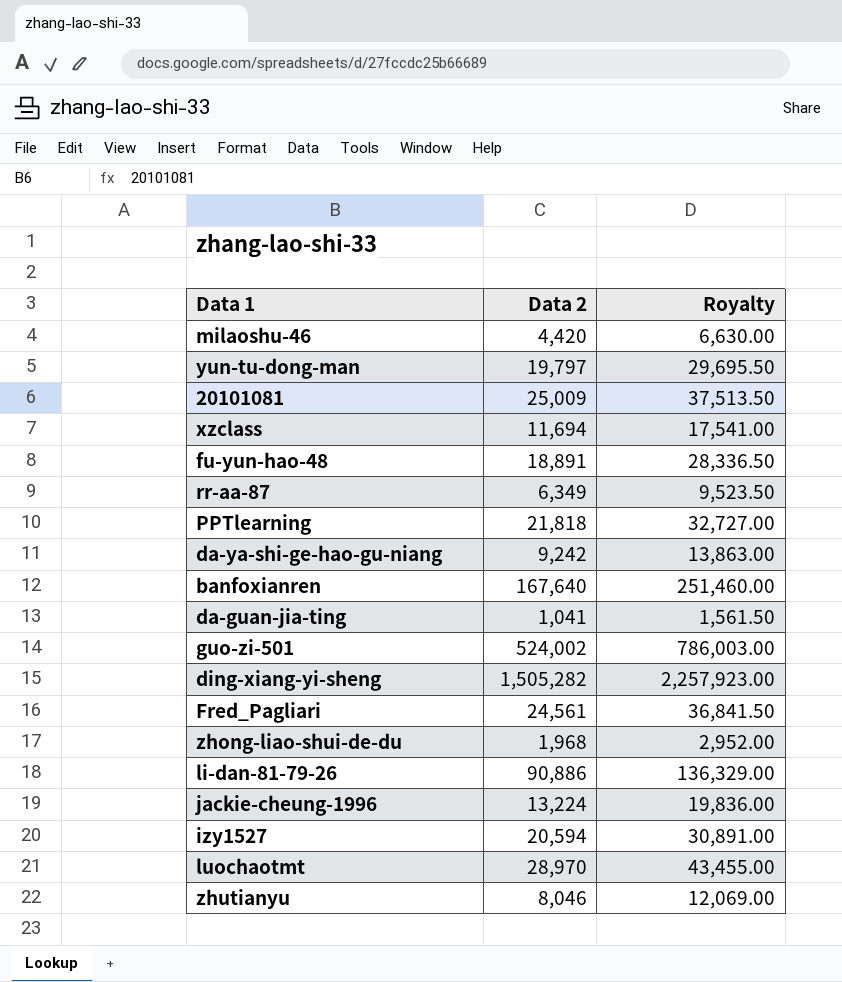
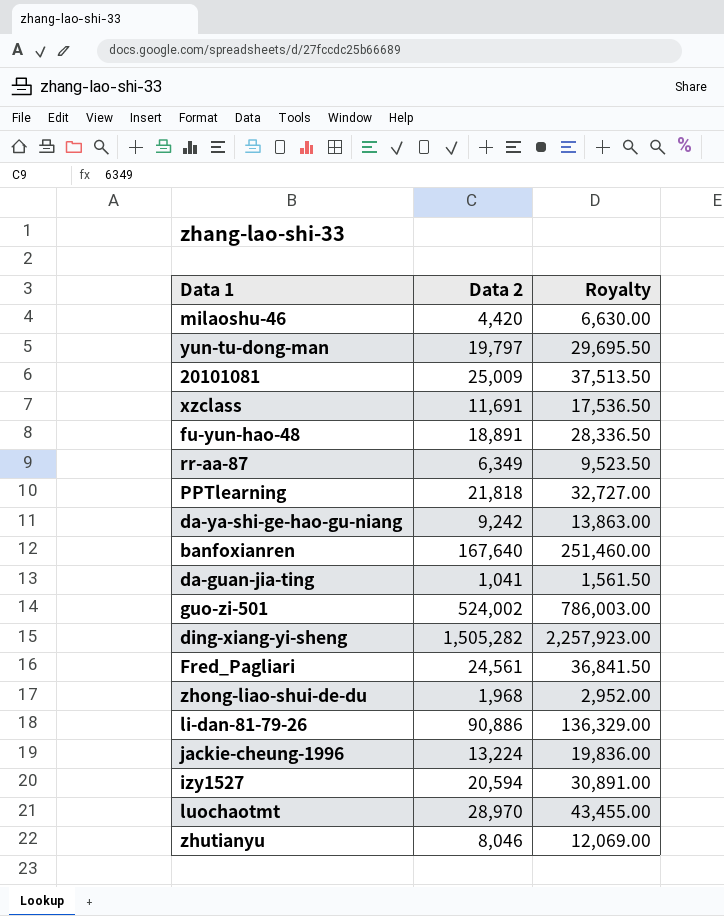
xzclass | Data 2: 11,694 -> 11,691
xzclass | Royalty: 17,541.00 -> 17,536.50

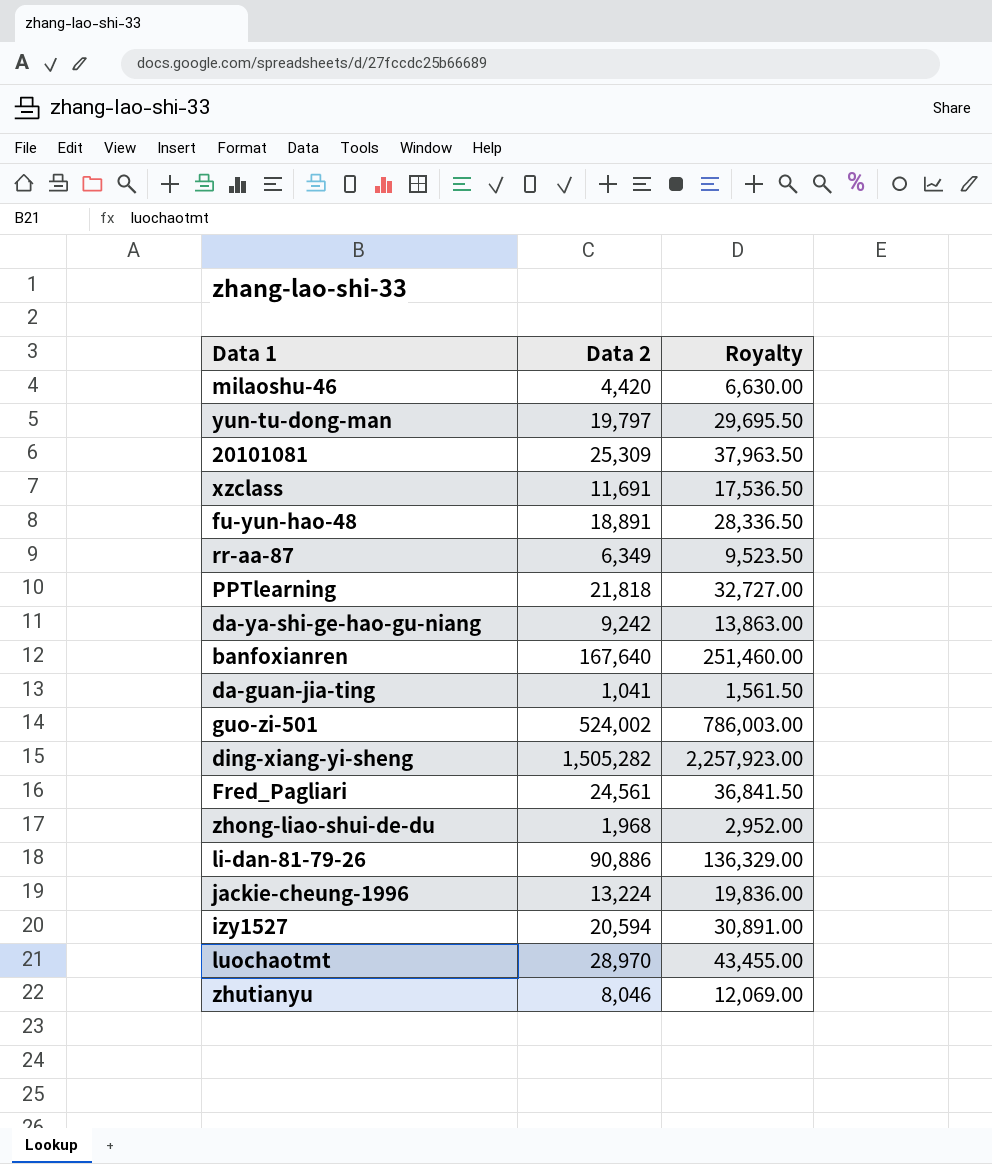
20101081 | Data 2: 25,009 -> 25,309
20101081 | Royalty: 37,513.50 -> 37,963.50

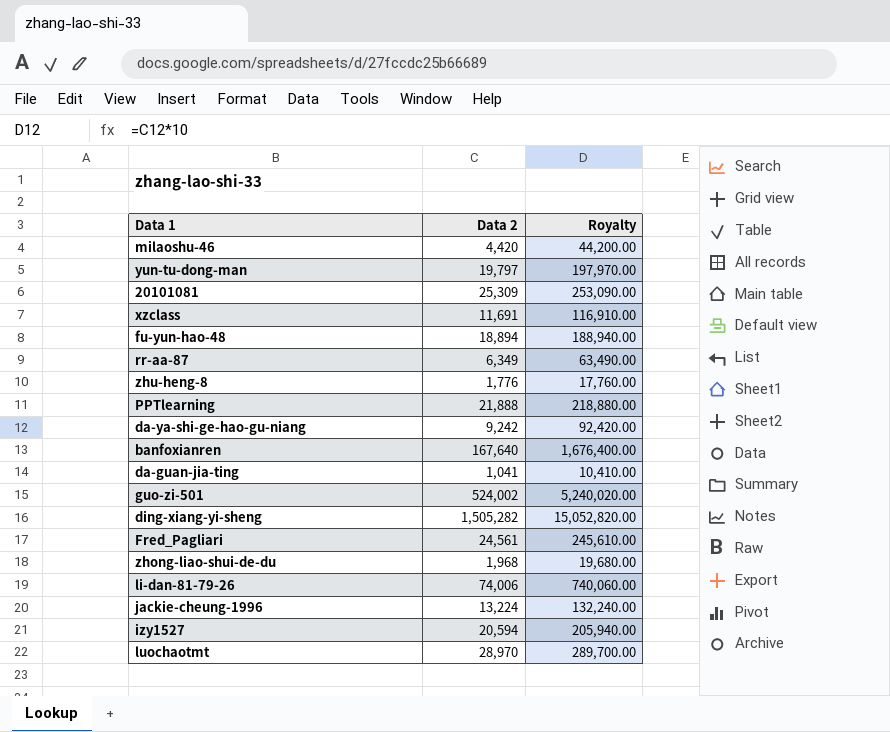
column Royalty | formula: [Data 2] * 1.5 -> [Data 2] * 10
row zhutianyu: 8,046 | 12,069.00 -> none
fu-yun-hao-48 | Data 2: 18,891 -> 18,894
row zhu-heng-8: none -> 1,776 | 17,760.00
PPTlearning | Data 2: 21,818 -> 21,888
li-dan-81-79-26 | Data 2: 90,886 -> 74,006

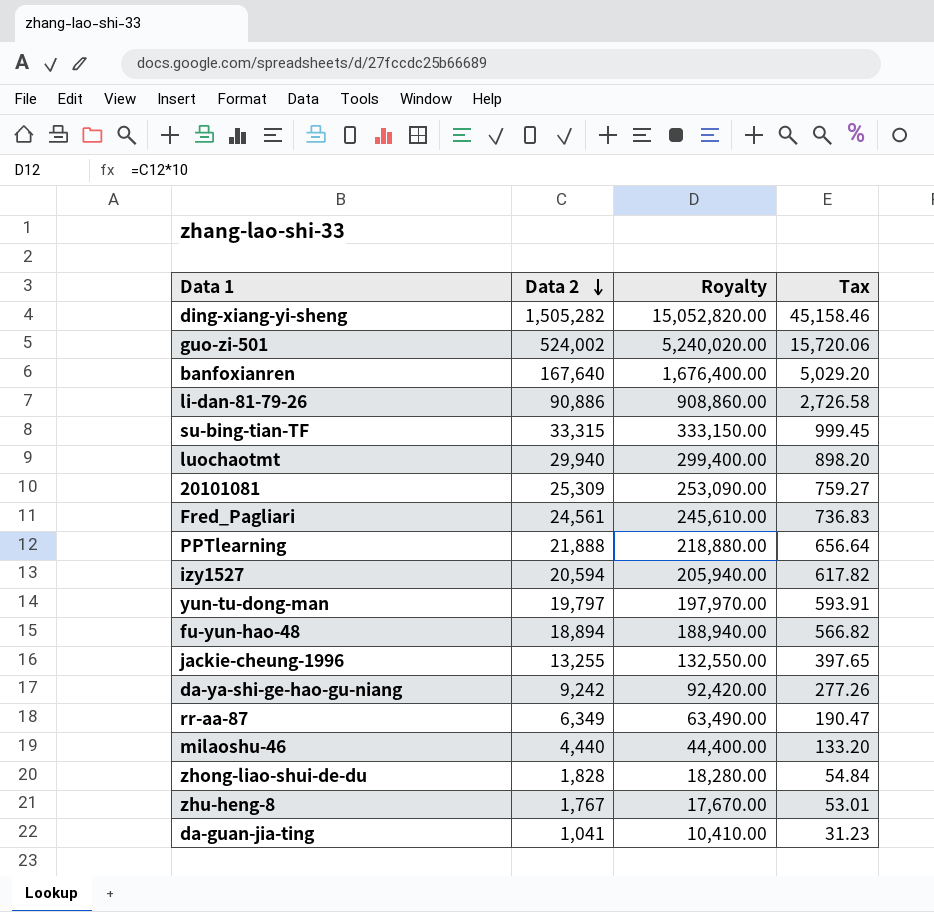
row order: none -> Data 2 descending
column Tax | formula: none -> [Data 2] * 0.03
row xzclass: 11,691 | 116,910.00 -> none
li-dan-81-79-26 | Data 2: 74,006 -> 90,886
li-dan-81-79-26 | Royalty: 740,060.00 -> 908,860.00
row su-bing-tian-TF: none -> 33,315 | 333,150.00 | 999.45
luochaotmt | Data 2: 28,970 -> 29,940
luochaotmt | Royalty: 289,700.00 -> 299,400.00
jackie-cheung-1996 | Data 2: 13,224 -> 13,255
jackie-cheung-1996 | Royalty: 132,240.00 -> 132,550.00
milaoshu-46 | Data 2: 4,420 -> 4,440
milaoshu-46 | Royalty: 44,200.00 -> 44,400.00
zhong-liao-shui-de-du | Data 2: 1,968 -> 1,828
zhong-liao-shui-de-du | Royalty: 19,680.00 -> 18,280.00
zhu-heng-8 | Data 2: 1,776 -> 1,767
zhu-heng-8 | Royalty: 17,760.00 -> 17,670.00

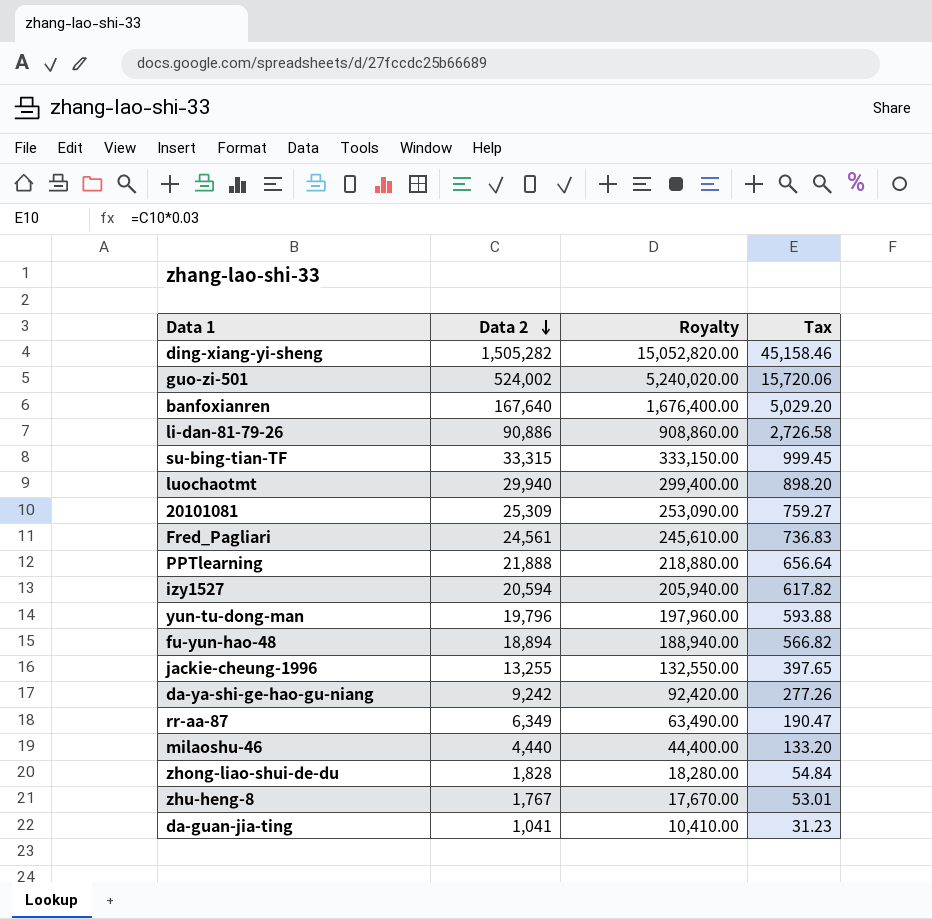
yun-tu-dong-man | Data 2: 19,797 -> 19,796
yun-tu-dong-man | Royalty: 197,970.00 -> 197,960.00
yun-tu-dong-man | Tax: 593.91 -> 593.88

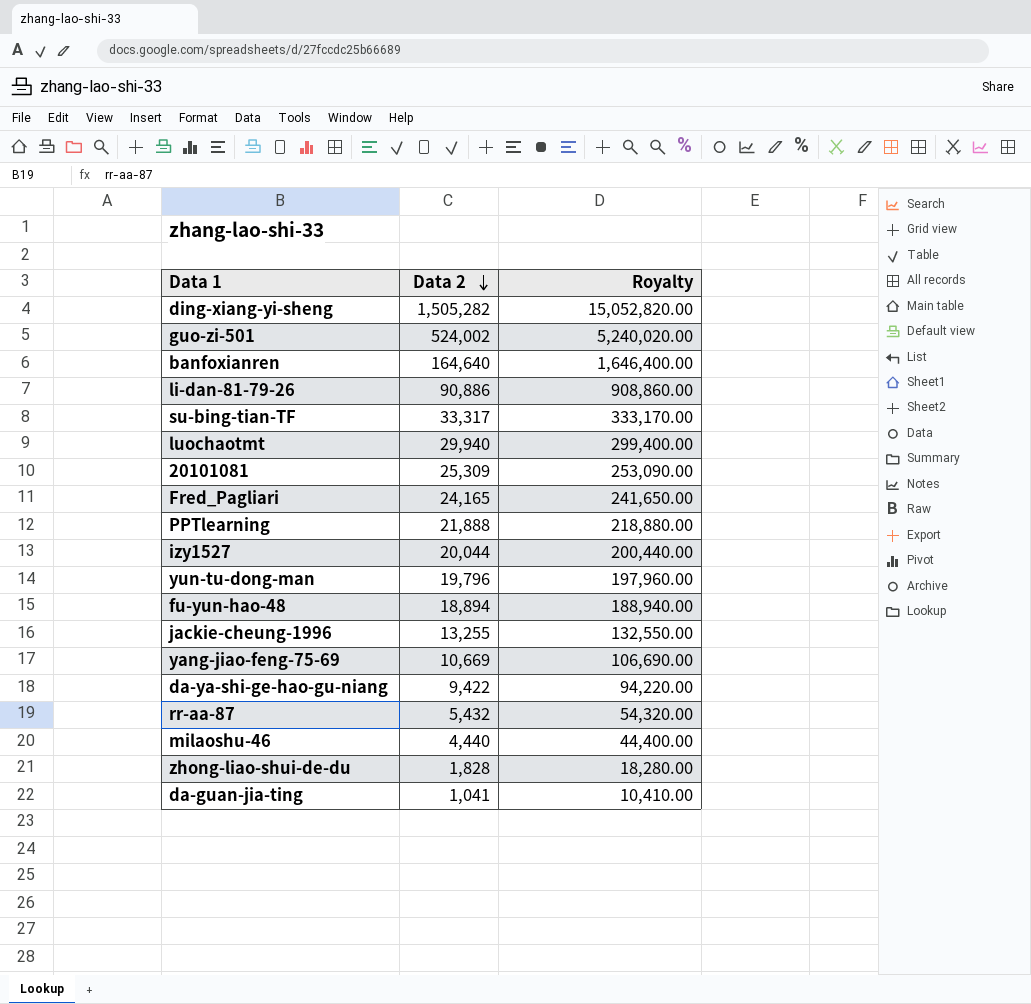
column Tax | formula: [Data 2] * 0.03 -> none
row zhu-heng-8: 1,767 | 17,670.00 | 53.01 -> none
banfoxianren | Data 2: 167,640 -> 164,640
banfoxianren | Royalty: 1,676,400.00 -> 1,646,400.00
su-bing-tian-TF | Data 2: 33,315 -> 33,317
su-bing-tian-TF | Royalty: 333,150.00 -> 333,170.00
Fred_Pagliari | Data 2: 24,561 -> 24,165
Fred_Pagliari | Royalty: 245,610.00 -> 241,650.00
izy1527 | Data 2: 20,594 -> 20,044
izy1527 | Royalty: 205,940.00 -> 200,440.00
row yang-jiao-feng-75-69: none -> 10,669 | 106,690.00
da-ya-shi-ge-hao-gu-niang | Data 2: 9,242 -> 9,422
da-ya-shi-ge-hao-gu-niang | Royalty: 92,420.00 -> 94,220.00
rr-aa-87 | Data 2: 6,349 -> 5,432
rr-aa-87 | Royalty: 63,490.00 -> 54,320.00

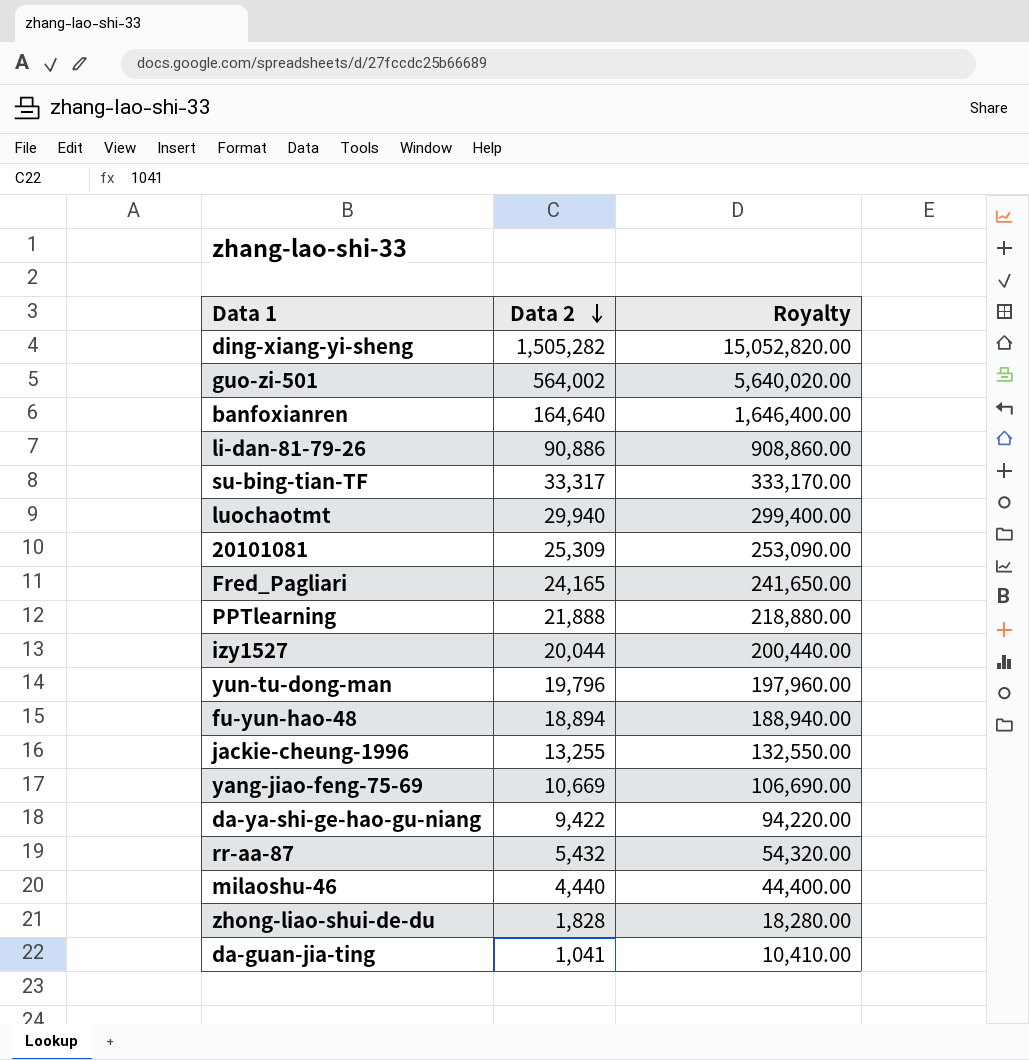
guo-zi-501 | Data 2: 524,002 -> 564,002
guo-zi-501 | Royalty: 5,240,020.00 -> 5,640,020.00

